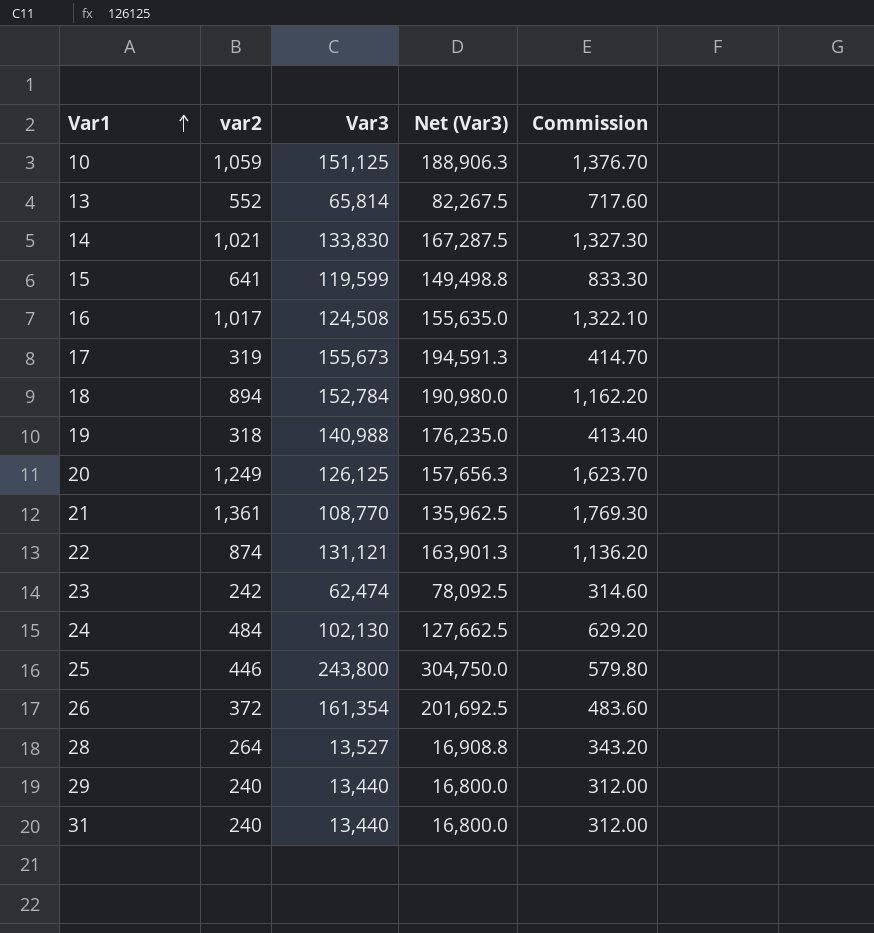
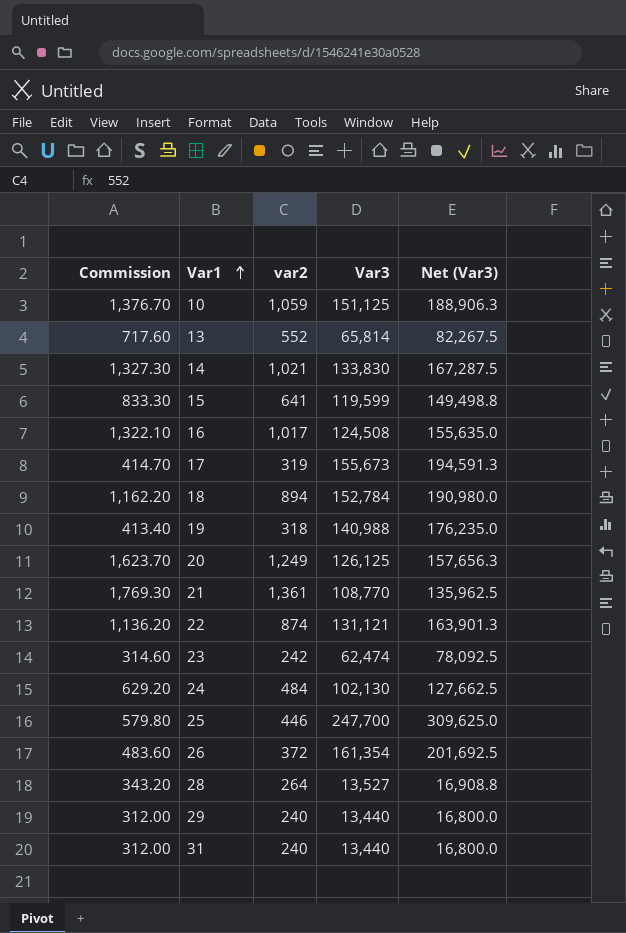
column Commission | position: 5 -> 1
25 | Var3: 243,800 -> 247,700
25 | Net (Var3): 304,750.0 -> 309,625.0

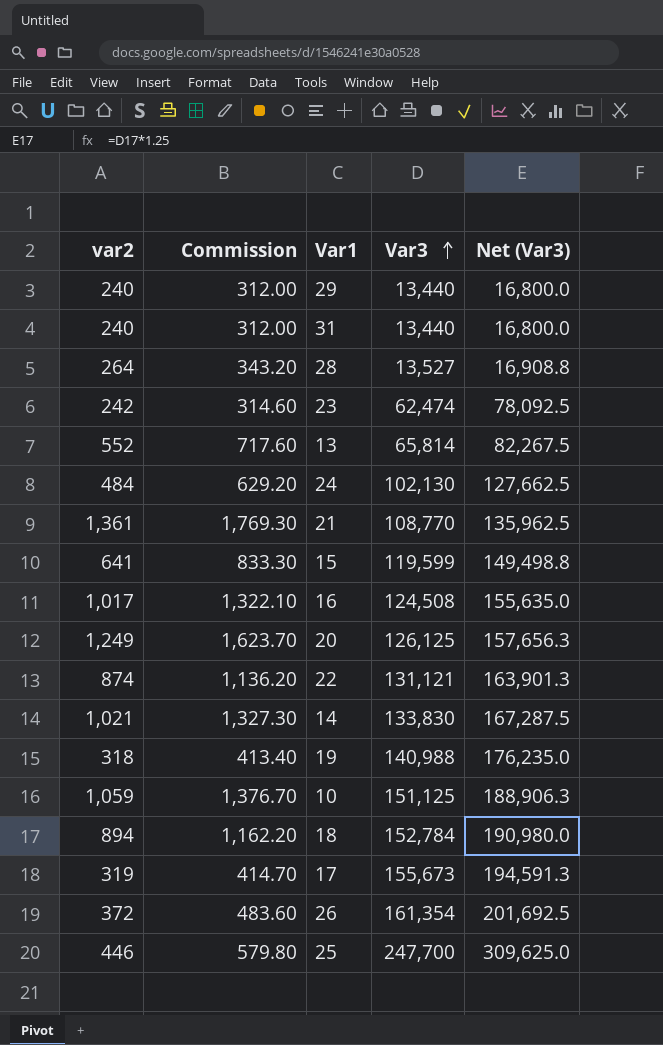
row order: Var1 ascending -> Var3 ascending
column var2 | position: 3 -> 1

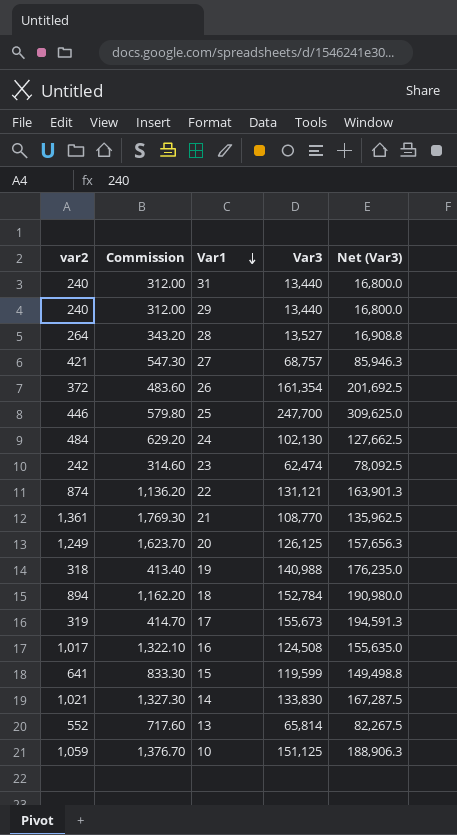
row order: Var3 ascending -> Var1 descending
row 27: none -> 421 | 547.30 | 68,757 | 85,946.3

